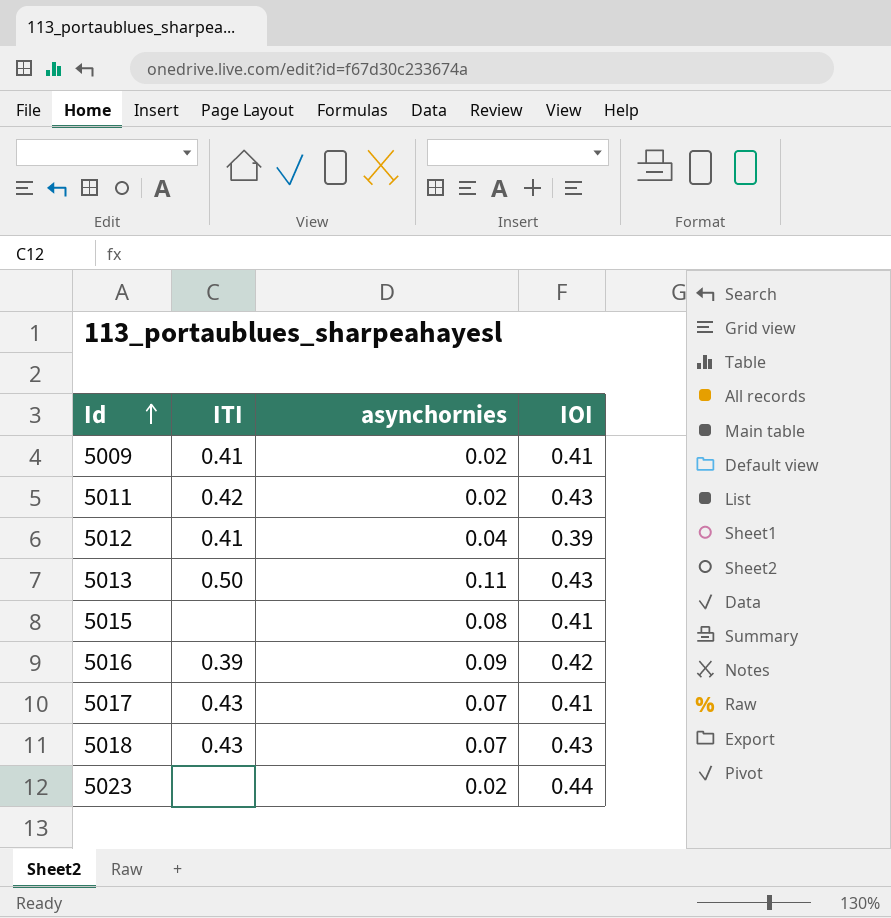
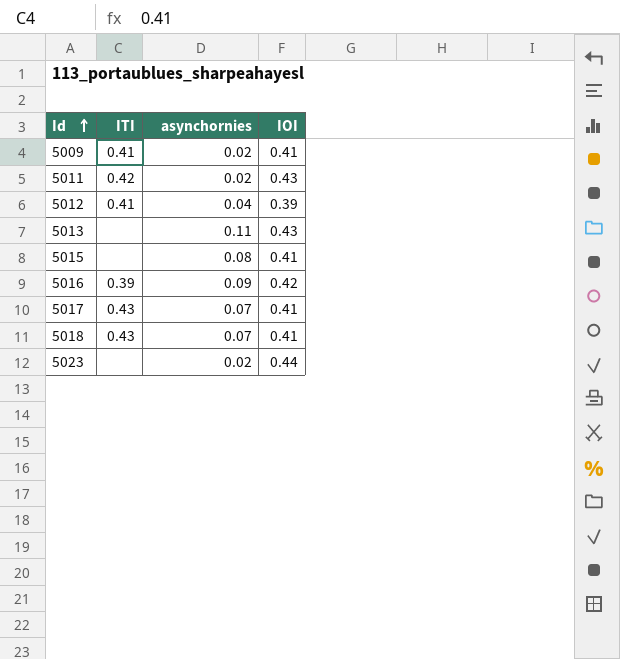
5013 | ITI: 0.50 -> none
5018 | IOI: 0.43 -> 0.41

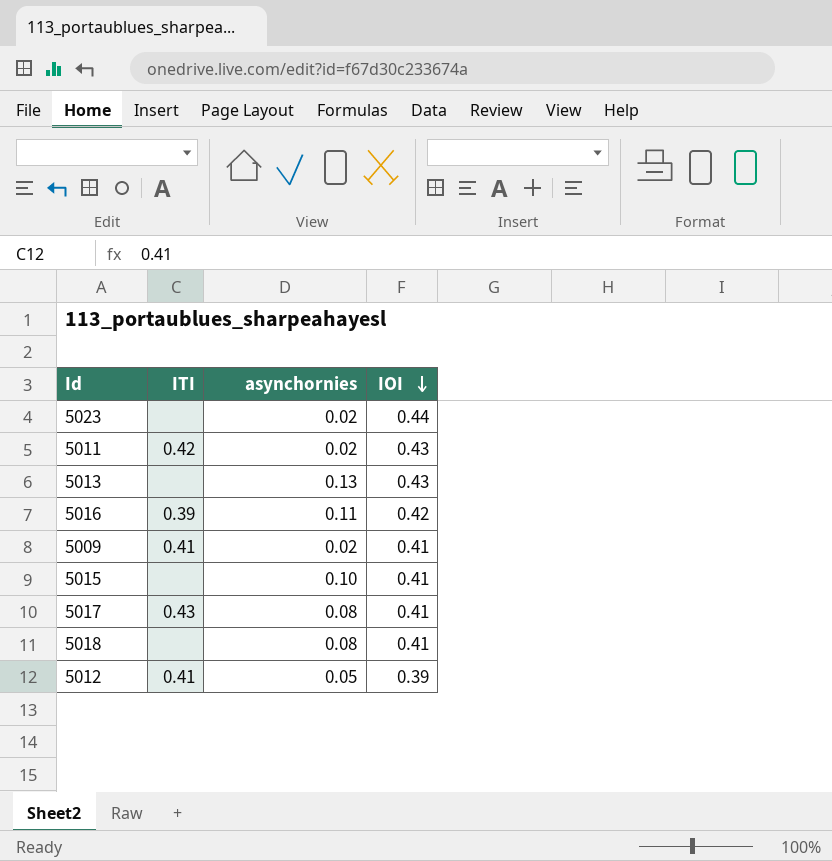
row order: Id ascending -> IOI descending
5013 | asynchornies: 0.11 -> 0.13
5016 | asynchornies: 0.09 -> 0.11
5015 | asynchornies: 0.08 -> 0.10
5017 | asynchornies: 0.07 -> 0.08
5018 | ITI: 0.43 -> none
5018 | asynchornies: 0.07 -> 0.08
5012 | asynchornies: 0.04 -> 0.05

